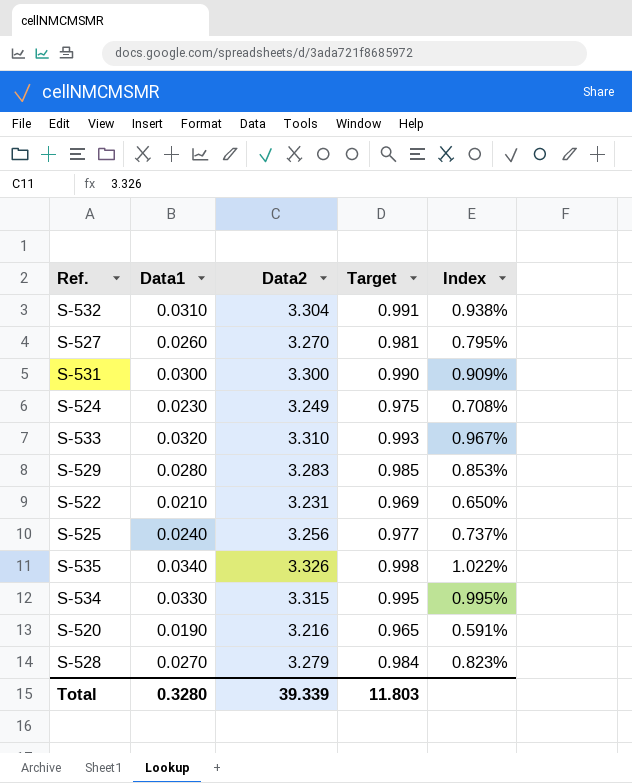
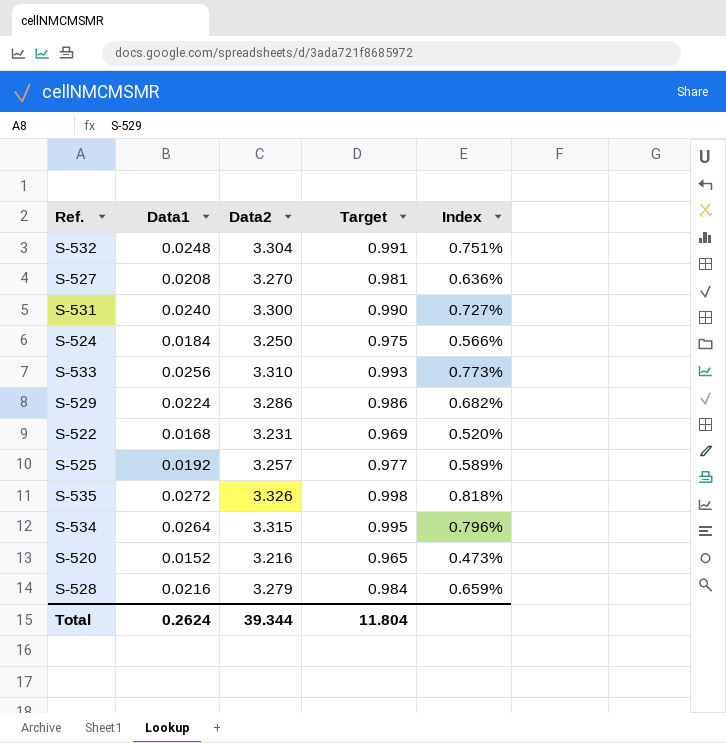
S-532 | Data1: 0.0310 -> 0.0248
S-532 | Index: 0.938% -> 0.751%
S-527 | Data1: 0.0260 -> 0.0208
S-527 | Index: 0.795% -> 0.636%
S-531 | Data1: 0.0300 -> 0.0240
S-531 | Index: 0.909% -> 0.727%
S-524 | Data1: 0.0230 -> 0.0184
S-524 | Data2: 3.249 -> 3.250
S-524 | Index: 0.708% -> 0.566%
S-533 | Data1: 0.0320 -> 0.0256
S-533 | Index: 0.967% -> 0.773%
S-529 | Data1: 0.0280 -> 0.0224
S-529 | Data2: 3.283 -> 3.286
S-529 | Target: 0.985 -> 0.986
S-529 | Index: 0.853% -> 0.682%
S-522 | Data1: 0.0210 -> 0.0168
S-522 | Index: 0.650% -> 0.520%
S-525 | Data1: 0.0240 -> 0.0192
S-525 | Data2: 3.256 -> 3.257
S-525 | Index: 0.737% -> 0.589%
S-535 | Data1: 0.0340 -> 0.0272
S-535 | Index: 1.022% -> 0.818%
S-534 | Data1: 0.0330 -> 0.0264
S-534 | Index: 0.995% -> 0.796%
S-520 | Data1: 0.0190 -> 0.0152
S-520 | Index: 0.591% -> 0.473%
S-528 | Data1: 0.0270 -> 0.0216
S-528 | Index: 0.823% -> 0.659%
Total | Data1: 0.3280 -> 0.2624
Total | Data2: 39.339 -> 39.344
Total | Target: 11.803 -> 11.804

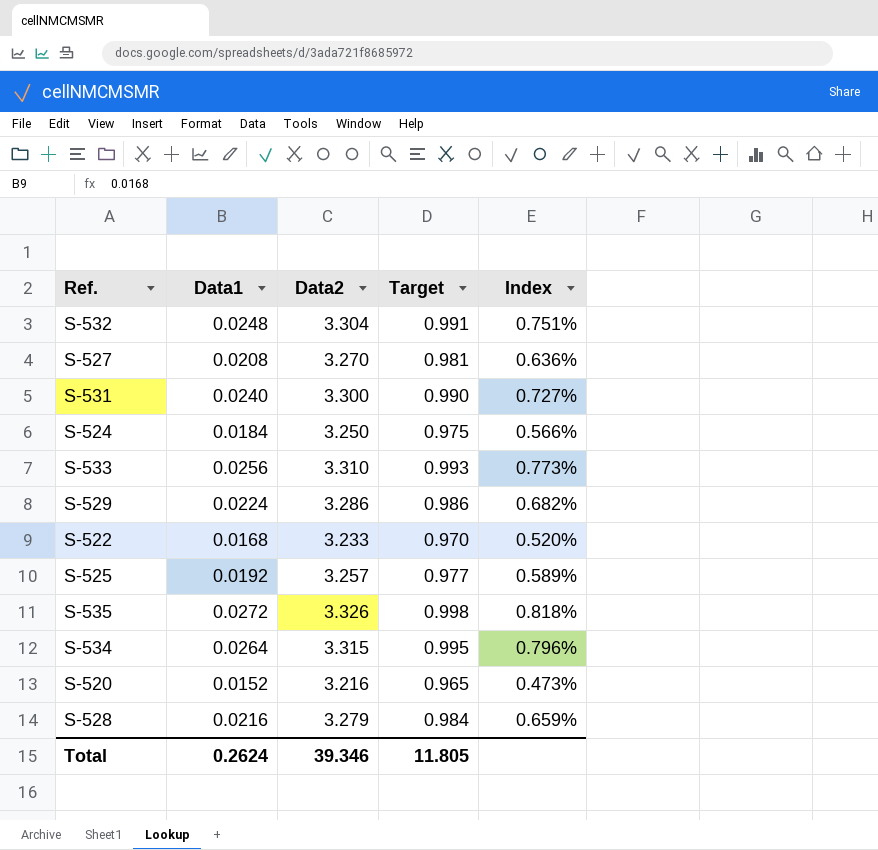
S-522 | Data2: 3.231 -> 3.233
S-522 | Target: 0.969 -> 0.970
Total | Data2: 39.344 -> 39.346
Total | Target: 11.804 -> 11.805

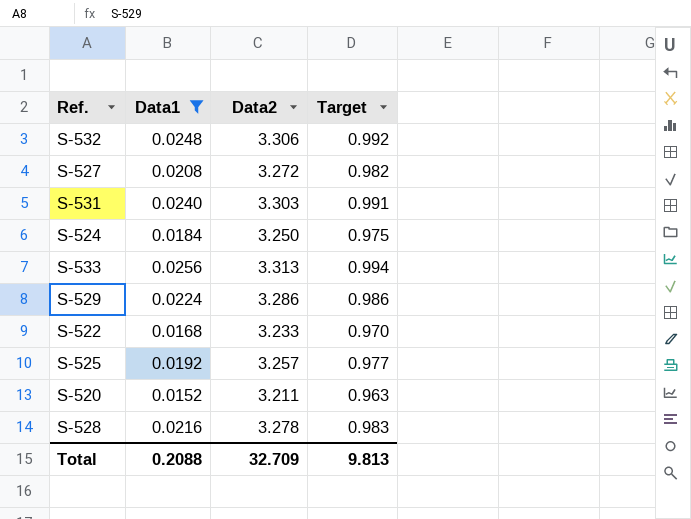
filter: none -> Data1 <= 0.0256
column Index | formula: [Data1] / [Data2] -> none
S-532 | Data2: 3.304 -> 3.306
S-532 | Target: 0.991 -> 0.992
S-527 | Data2: 3.270 -> 3.272
S-527 | Target: 0.981 -> 0.982
S-531 | Data2: 3.300 -> 3.303
S-531 | Target: 0.990 -> 0.991
S-533 | Data2: 3.310 -> 3.313
S-533 | Target: 0.993 -> 0.994
S-520 | Data2: 3.216 -> 3.211
S-520 | Target: 0.965 -> 0.963
S-528 | Data2: 3.279 -> 3.278
S-528 | Target: 0.984 -> 0.983
Total | Data1: 0.2624 -> 0.2088
Total | Data2: 39.346 -> 32.709
Total | Target: 11.805 -> 9.813

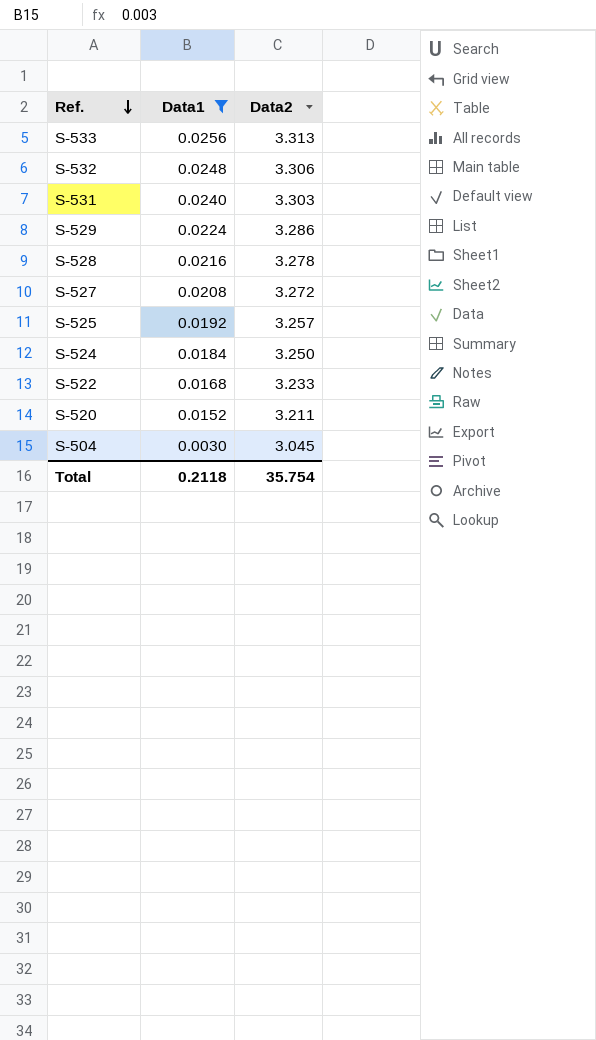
row order: none -> Ref. descending
column Target | formula: [Data2] * 0.3 -> none
row S-504: none -> 0.0030 | 3.045
Total | Data1: 0.2088 -> 0.2118
Total | Data2: 32.709 -> 35.754

